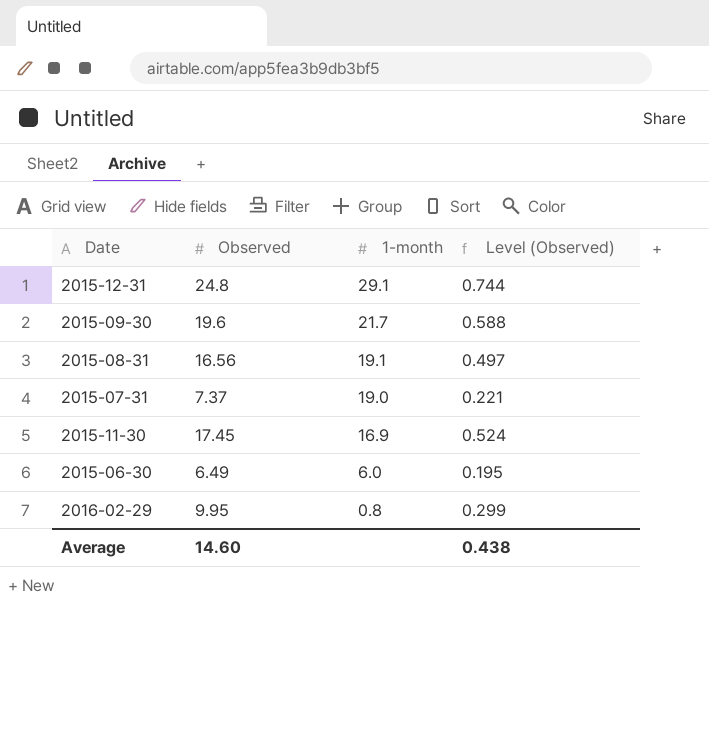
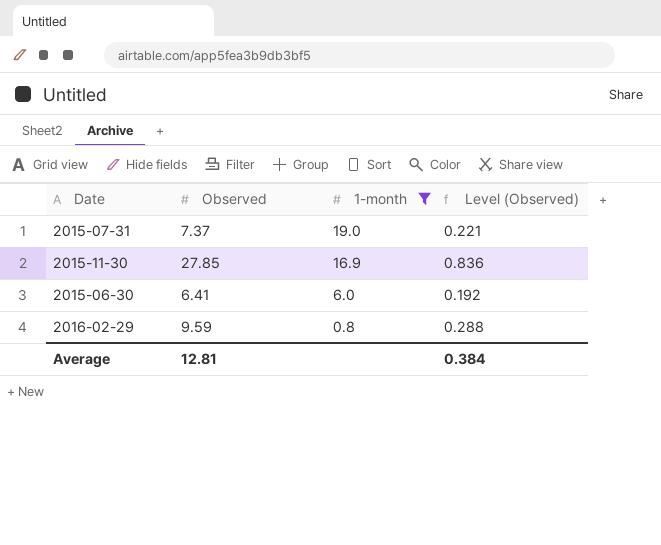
filter: none -> 1-month <= 19.0
2015-11-30 | Observed: 17.45 -> 27.85
2015-11-30 | Level (Observed): 0.524 -> 0.836
2015-06-30 | Observed: 6.49 -> 6.41
2015-06-30 | Level (Observed): 0.195 -> 0.192
2016-02-29 | Observed: 9.95 -> 9.59
2016-02-29 | Level (Observed): 0.299 -> 0.288
Average | Observed: 14.60 -> 12.81
Average | Level (Observed): 0.438 -> 0.384

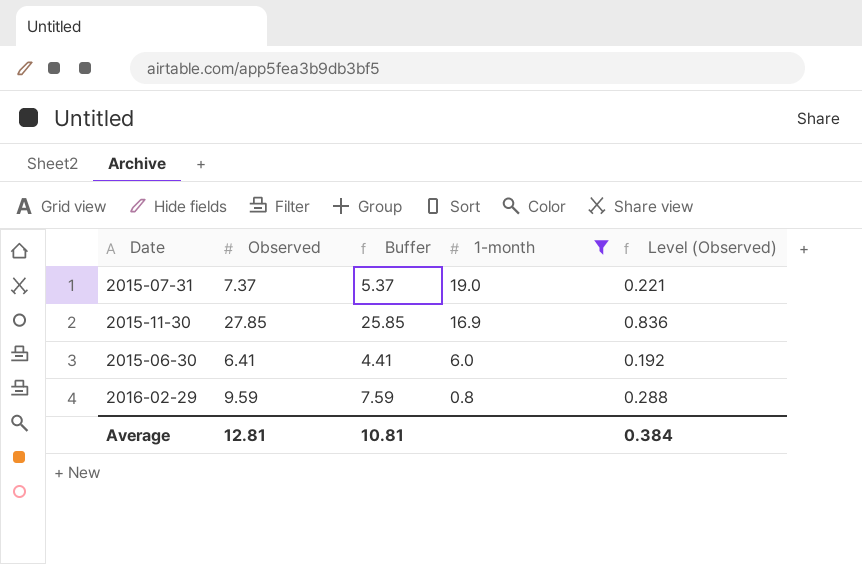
column Buffer | formula: none -> [Observed] - 2

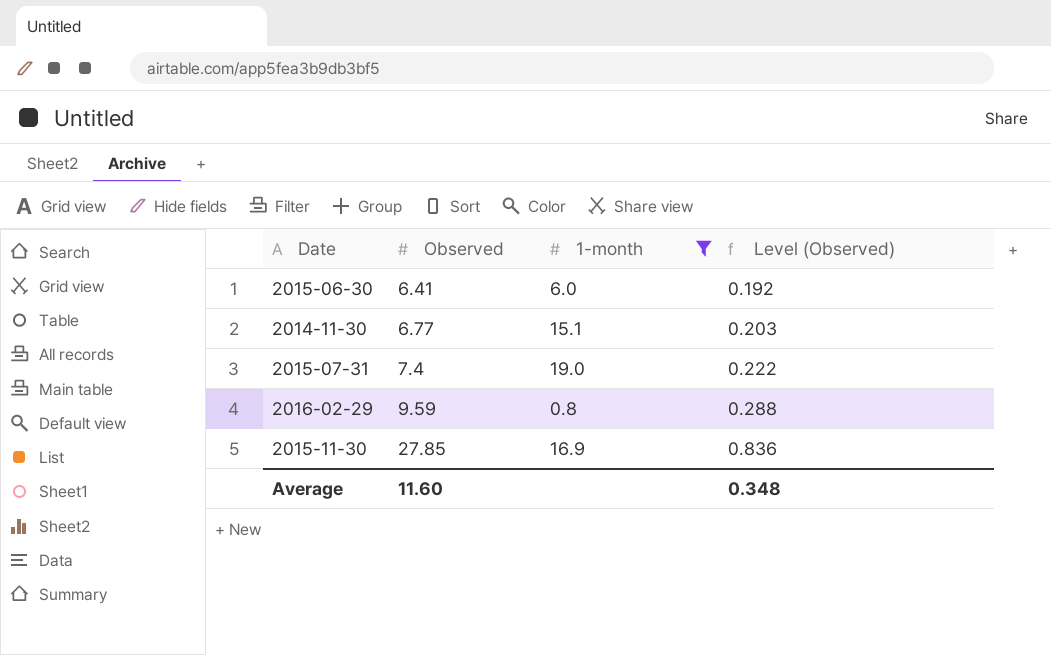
row order: 1-month descending -> Observed ascending
column Buffer | formula: [Observed] - 2 -> none
row 2014-11-30: none -> 6.77 | 15.1 | 0.203
2015-07-31 | Observed: 7.37 -> 7.4
2015-07-31 | Level (Observed): 0.221 -> 0.222
Average | Observed: 12.81 -> 11.60
Average | Level (Observed): 0.384 -> 0.348

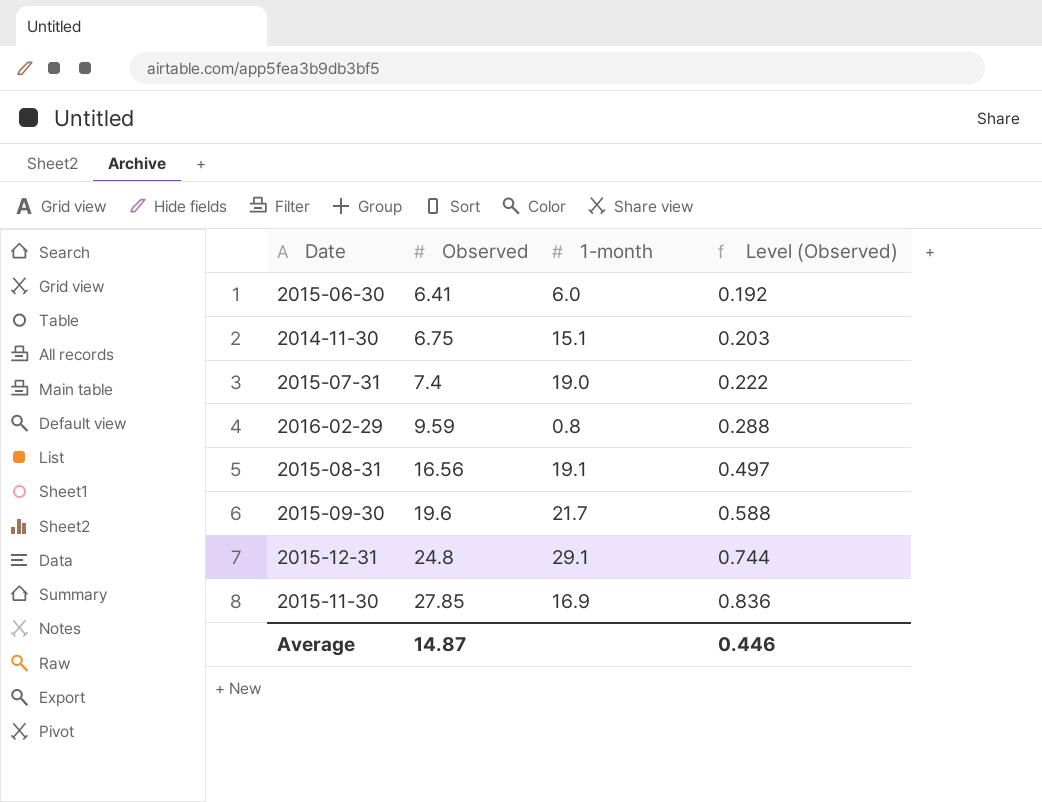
filter: 1-month <= 19.0 -> none
2014-11-30 | Observed: 6.77 -> 6.75
Average | Observed: 11.60 -> 14.87
Average | Level (Observed): 0.348 -> 0.446

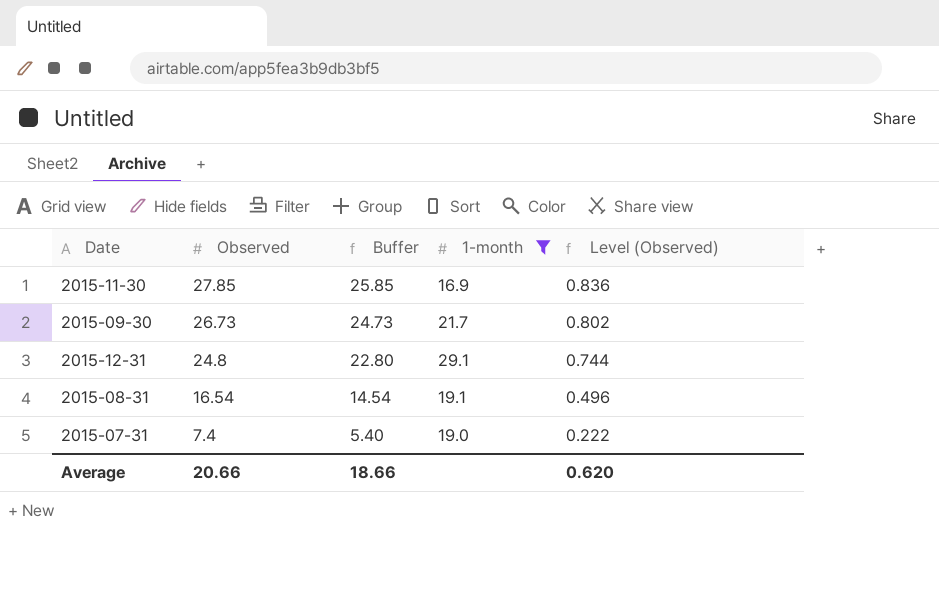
filter: none -> 1-month >= 16.9
row order: Observed ascending -> Observed descending
column Buffer | formula: none -> [Observed] - 2
2015-09-30 | Observed: 19.6 -> 26.73
2015-09-30 | Level (Observed): 0.588 -> 0.802
2015-08-31 | Observed: 16.56 -> 16.54
2015-08-31 | Level (Observed): 0.497 -> 0.496
Average | Observed: 14.87 -> 20.66
Average | Level (Observed): 0.446 -> 0.620

